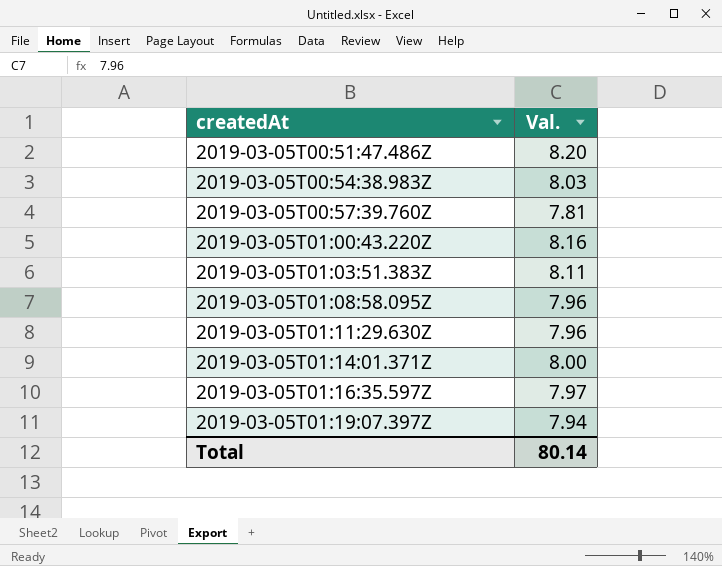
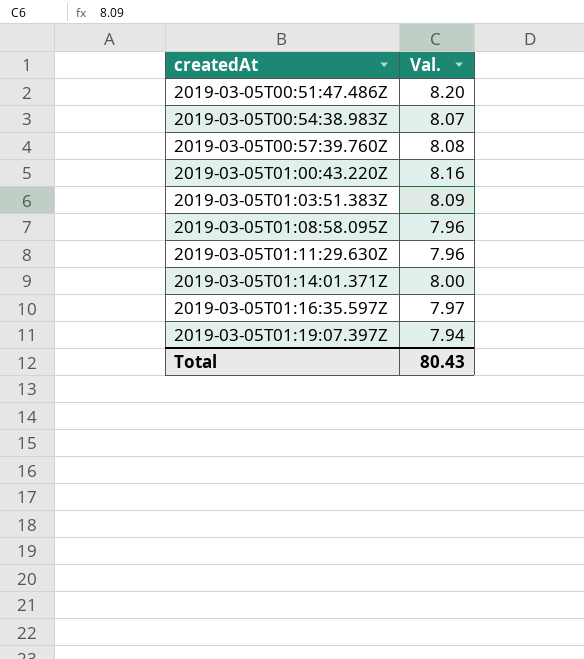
2019-03-05T00:54:38.983Z | Val.: 8.03 -> 8.07
2019-03-05T00:57:39.760Z | Val.: 7.81 -> 8.08
2019-03-05T01:03:51.383Z | Val.: 8.11 -> 8.09
Total | Val.: 80.14 -> 80.43

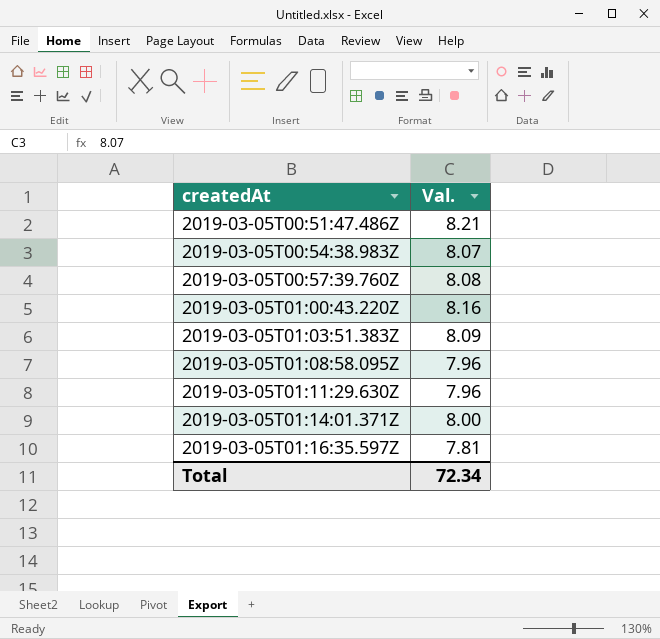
row 2019-03-05T01:19:07.397Z: 7.94 -> none
2019-03-05T00:51:47.486Z | Val.: 8.20 -> 8.21
2019-03-05T01:16:35.597Z | Val.: 7.97 -> 7.81
Total | Val.: 80.43 -> 72.34

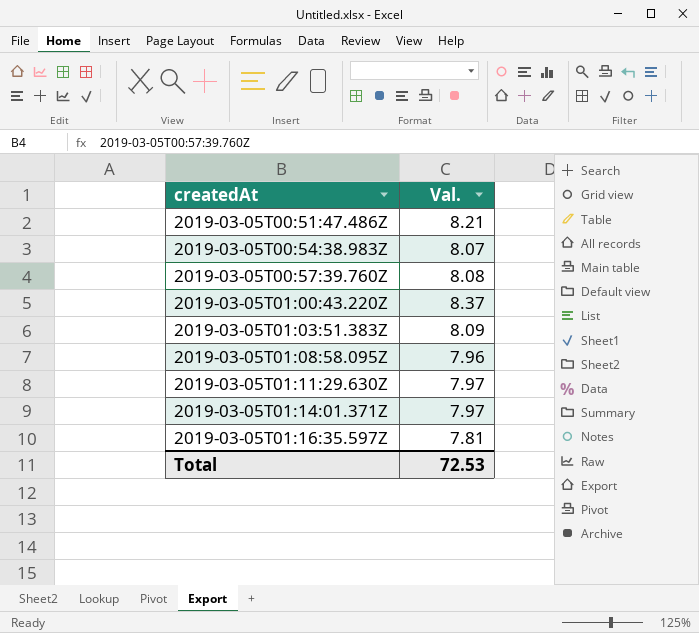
2019-03-05T01:00:43.220Z | Val.: 8.16 -> 8.37
2019-03-05T01:11:29.630Z | Val.: 7.96 -> 7.97
2019-03-05T01:14:01.371Z | Val.: 8.00 -> 7.97
Total | Val.: 72.34 -> 72.53

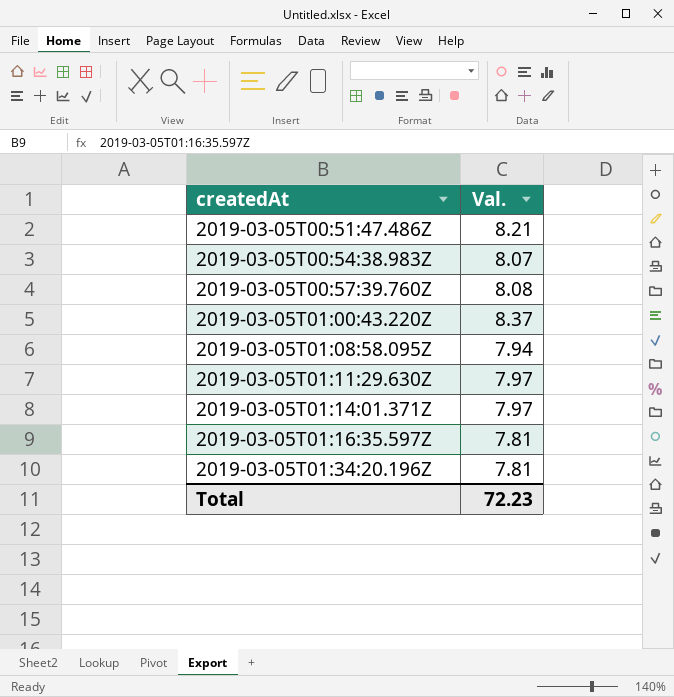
row 2019-03-05T01:03:51.383Z: 8.09 -> none
2019-03-05T01:08:58.095Z | Val.: 7.96 -> 7.94
row 2019-03-05T01:34:20.196Z: none -> 7.81
Total | Val.: 72.53 -> 72.23

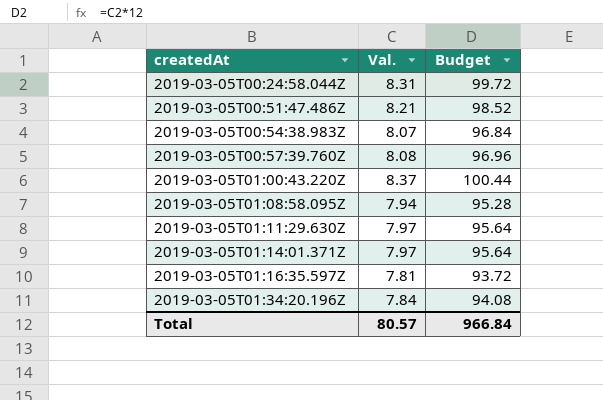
column Budget | formula: none -> [Val.] * 12
row 2019-03-05T00:24:58.044Z: none -> 8.31 | 99.72
2019-03-05T01:34:20.196Z | Val.: 7.81 -> 7.84
Total | Val.: 72.23 -> 80.57

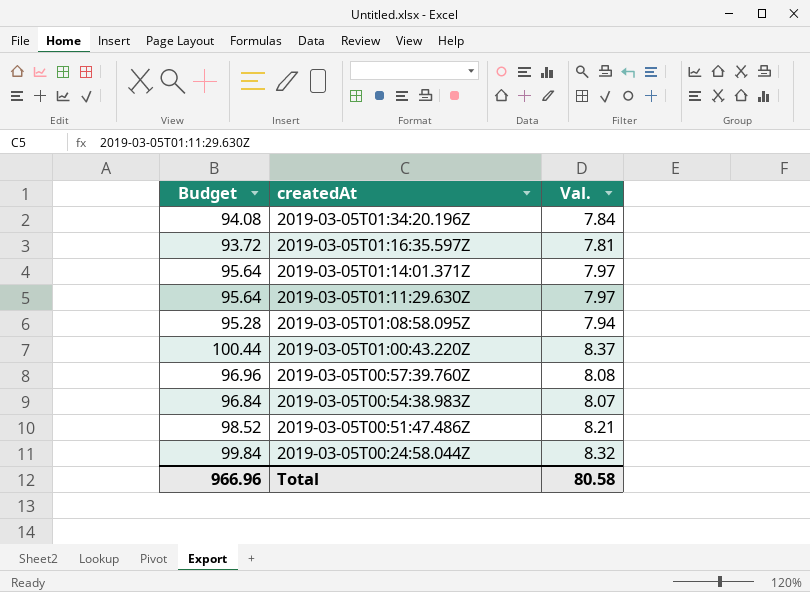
row order: createdAt ascending -> createdAt descending
column Budget | position: 3 -> 1
2019-03-05T00:24:58.044Z | Budget: 99.72 -> 99.84
2019-03-05T00:24:58.044Z | Val.: 8.31 -> 8.32
Total | Budget: 966.84 -> 966.96
Total | Val.: 80.57 -> 80.58

